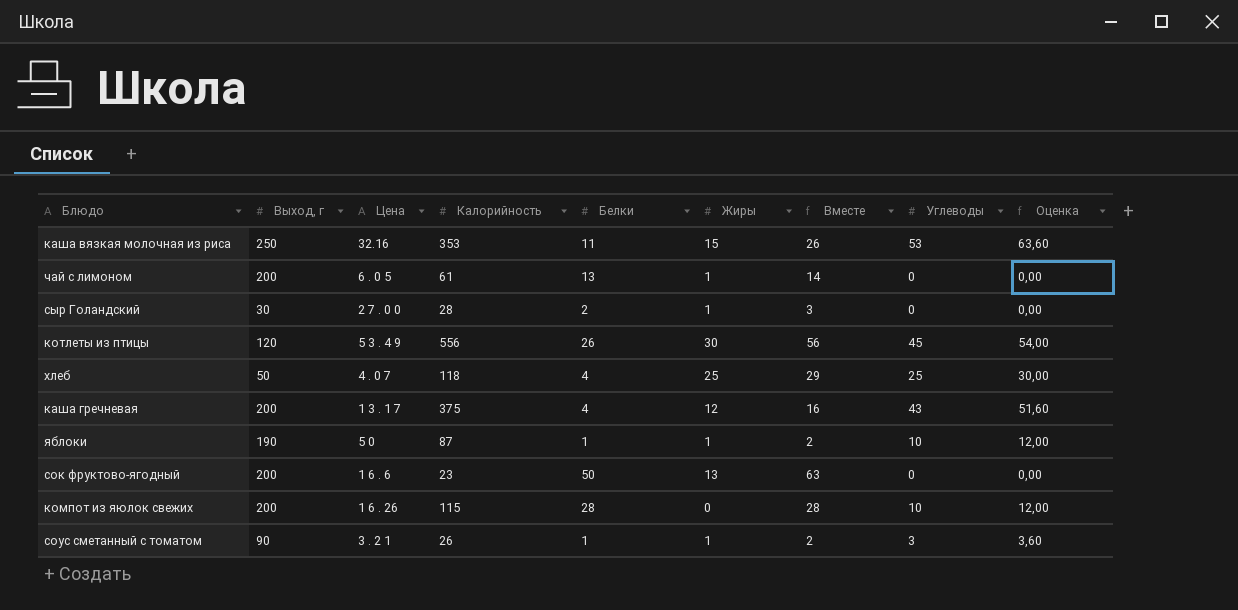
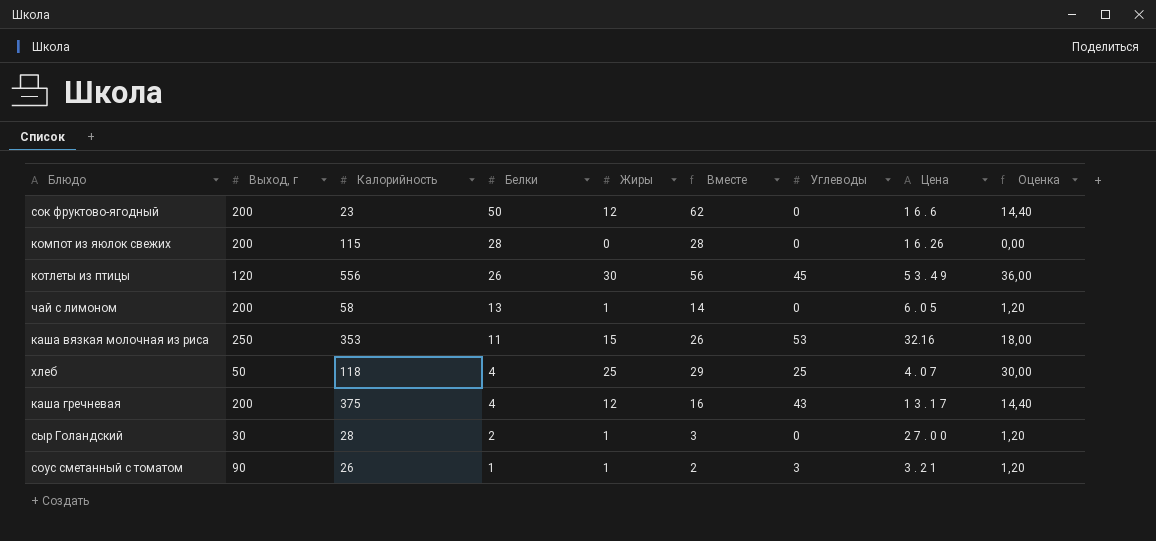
row order: none -> Белки descending
column Цена | position: 3 -> 8
column Оценка | formula: [Углеводы] * 1,2 -> [Жиры] * 1,2
row яблоки: 190 | 5 0 | 87 | 1 | 1 | 2 | 10 | 12,00 -> none
сок фруктово-ягодный | Жиры: 13 -> 12
сок фруктово-ягодный | Вместе: 63 -> 62
компот из яюлок свежих | Углеводы: 10 -> 0
чай с лимоном | Калорийность: 61 -> 58

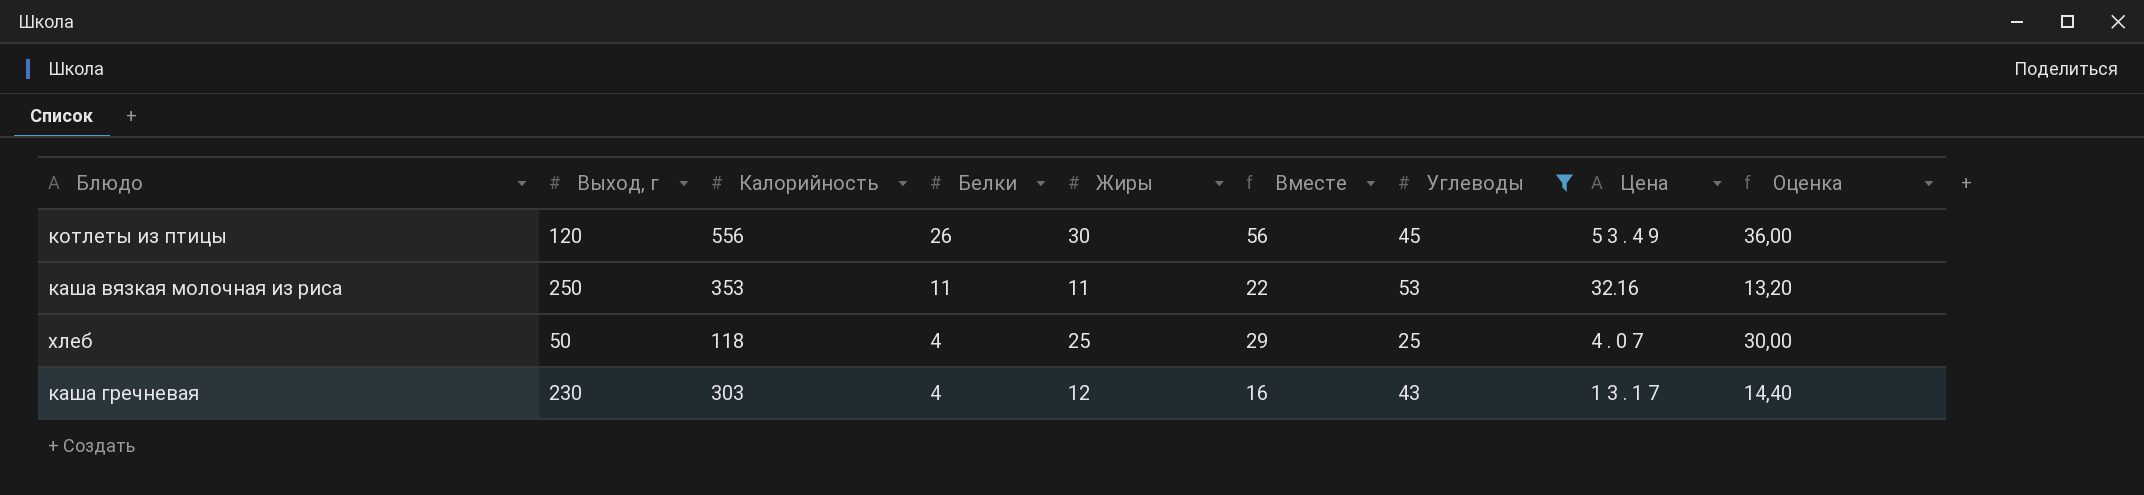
filter: none -> Углеводы >= 25
каша вязкая молочная из риса | Жиры: 15 -> 11
каша вязкая молочная из риса | Вместе: 26 -> 22
каша вязкая молочная из риса | Оценка: 18,00 -> 13,20
каша гречневая | Выход, г: 200 -> 230
каша гречневая | Калорийность: 375 -> 303

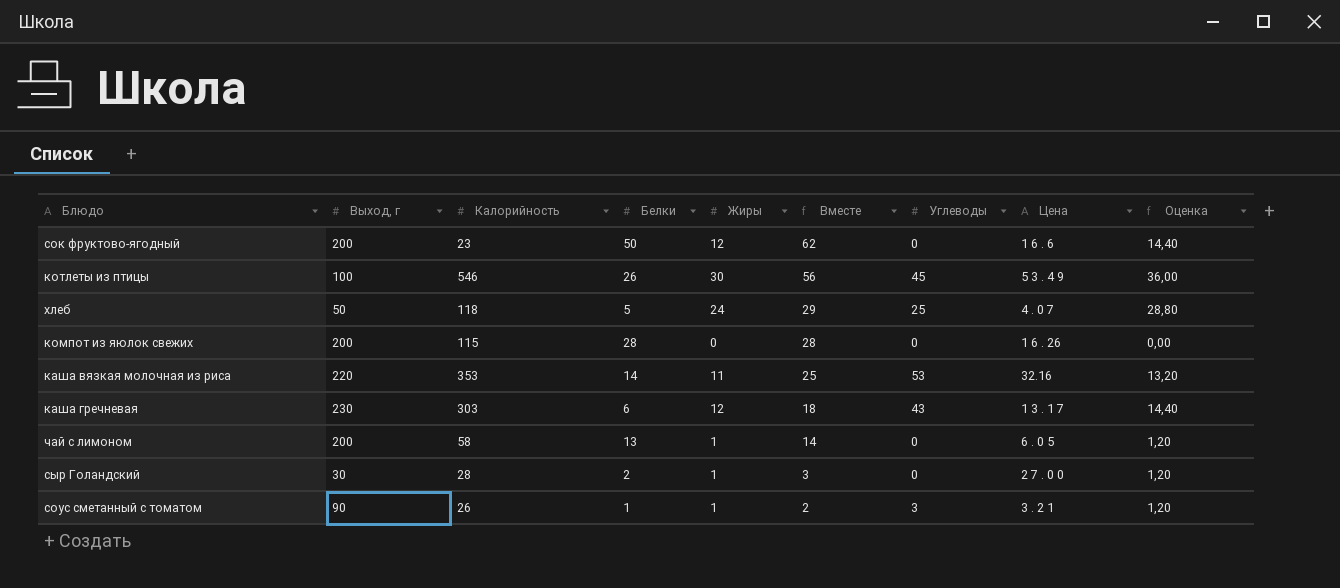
filter: Углеводы >= 25 -> none
row order: Белки descending -> Вместе descending
котлеты из птицы | Выход, г: 120 -> 100
котлеты из птицы | Калорийность: 556 -> 546
хлеб | Белки: 4 -> 5
хлеб | Жиры: 25 -> 24
хлеб | Оценка: 30,00 -> 28,80
каша вязкая молочная из риса | Выход, г: 250 -> 220
каша вязкая молочная из риса | Белки: 11 -> 14
каша вязкая молочная из риса | Вместе: 22 -> 25
каша гречневая | Белки: 4 -> 6
каша гречневая | Вместе: 16 -> 18

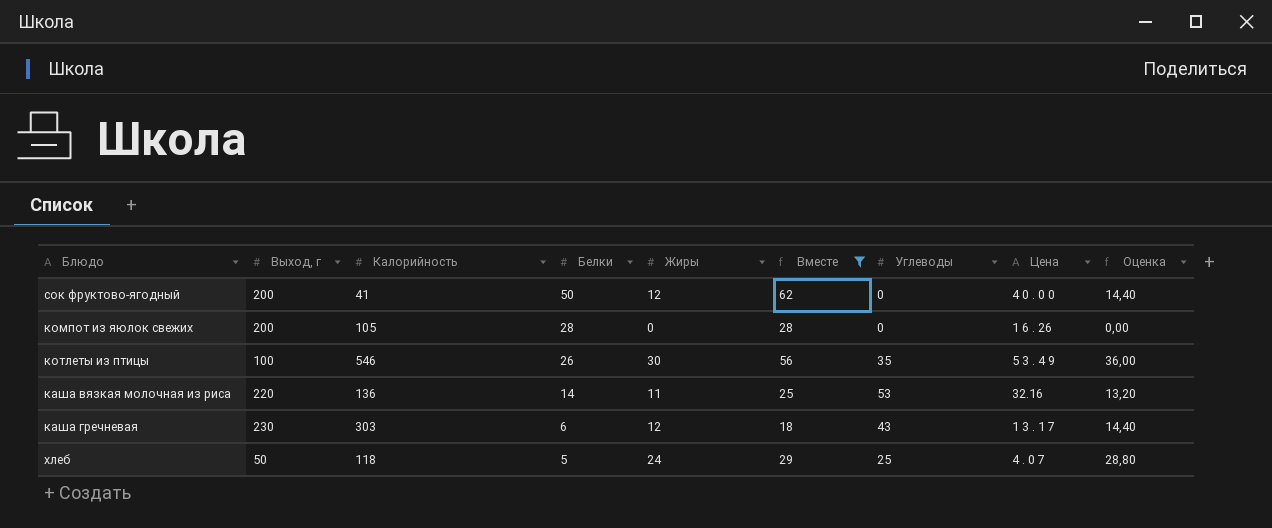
filter: none -> Вместе >= 18
row order: Вместе descending -> Белки descending
сок фруктово-ягодный | Калорийность: 23 -> 41
сок фруктово-ягодный | Цена: 1 6 . 6 -> 4 0 . 0 0
компот из яюлок свежих | Калорийность: 115 -> 105
котлеты из птицы | Углеводы: 45 -> 35
каша вязкая молочная из риса | Калорийность: 353 -> 136

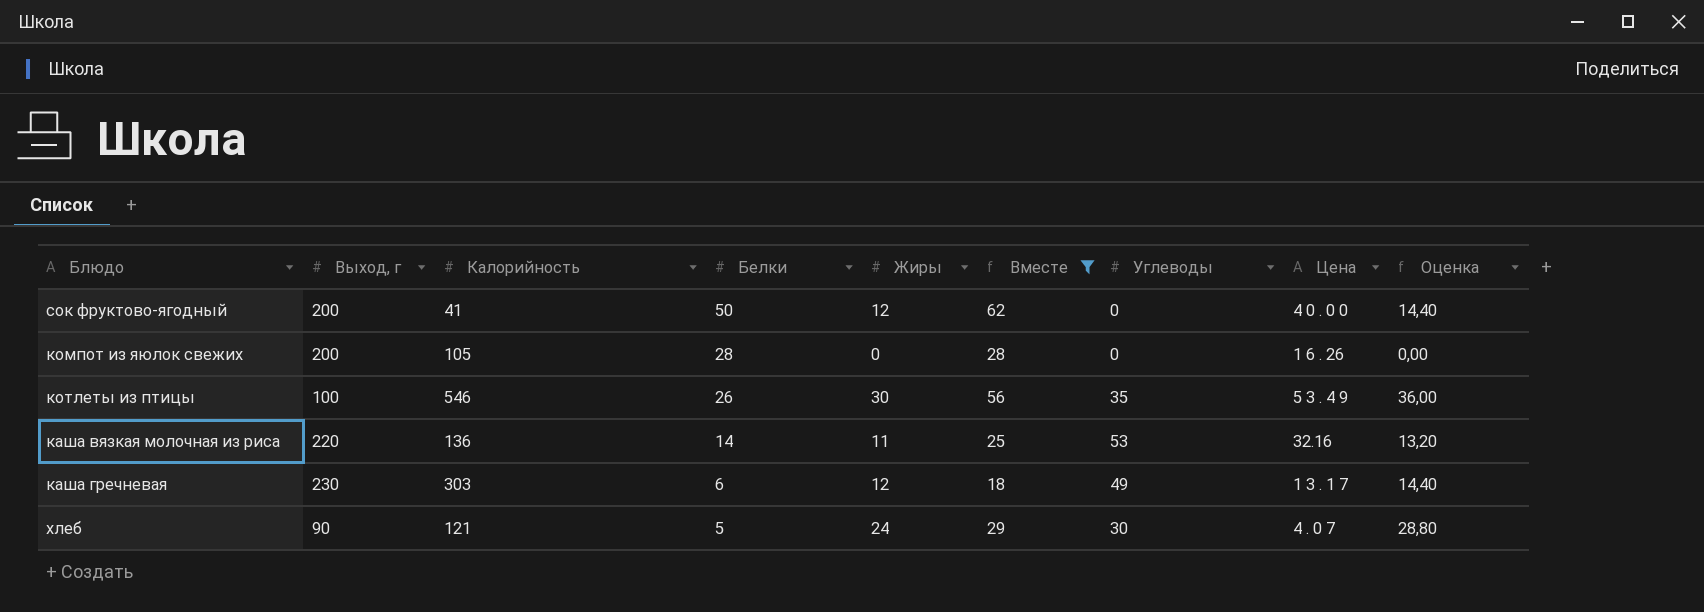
каша гречневая | Углеводы: 43 -> 49
хлеб | Выход, г: 50 -> 90
хлеб | Калорийность: 118 -> 121
хлеб | Углеводы: 25 -> 30

